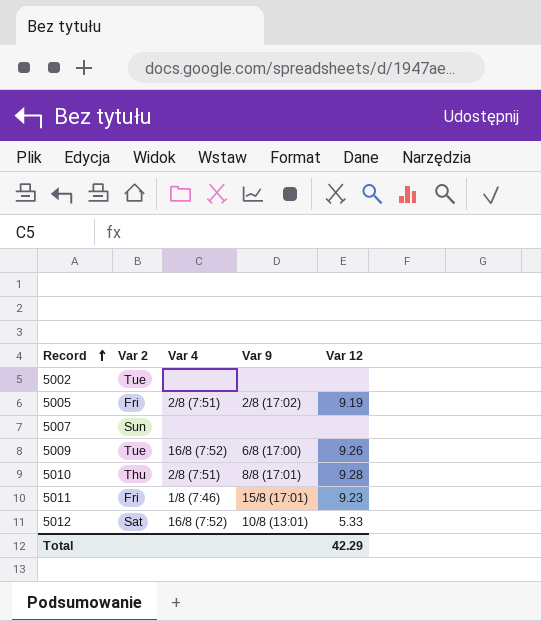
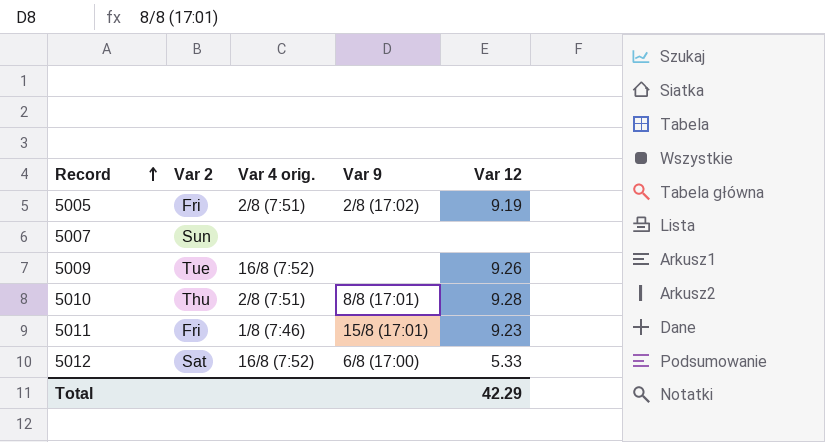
column name: Var 4 -> Var 4 orig.
row 5002: Tue | none | none | none -> none
5009 | Var 9: 6/8 (17:00) -> none
5012 | Var 9: 10/8 (13:01) -> 6/8 (17:00)

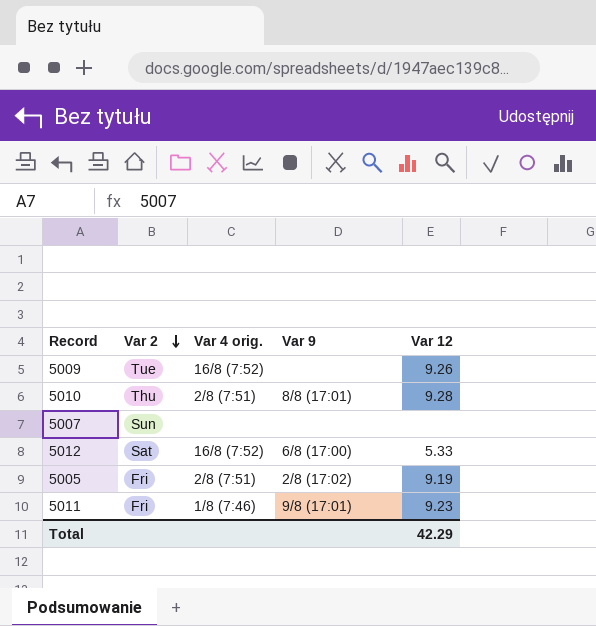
row order: Record ascending -> Var 2 descending
5011 | Var 9: 15/8 (17:01) -> 9/8 (17:01)

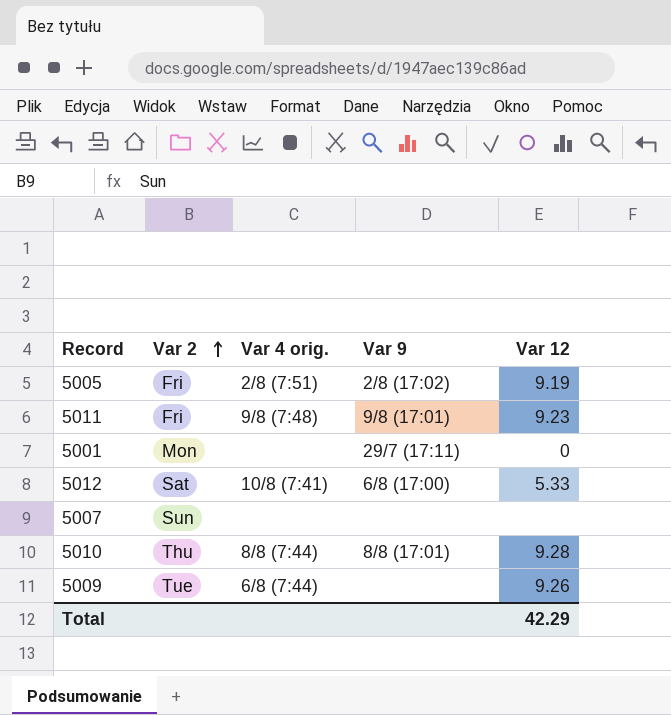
row order: Var 2 descending -> Var 2 ascending
5011 | Var 4 orig.: 1/8 (7:46) -> 9/8 (7:48)
row 5001: none -> Mon | none | 29/7 (17:11) | 0
5012 | Var 4 orig.: 16/8 (7:52) -> 10/8 (7:41)
5010 | Var 4 orig.: 2/8 (7:51) -> 8/8 (7:44)
5009 | Var 4 orig.: 16/8 (7:52) -> 6/8 (7:44)

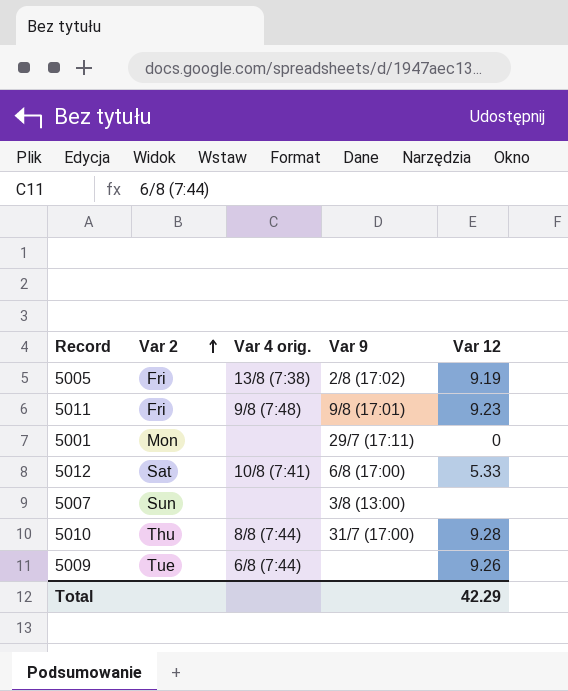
5005 | Var 4 orig.: 2/8 (7:51) -> 13/8 (7:38)
5007 | Var 9: none -> 3/8 (13:00)
5010 | Var 9: 8/8 (17:01) -> 31/7 (17:00)

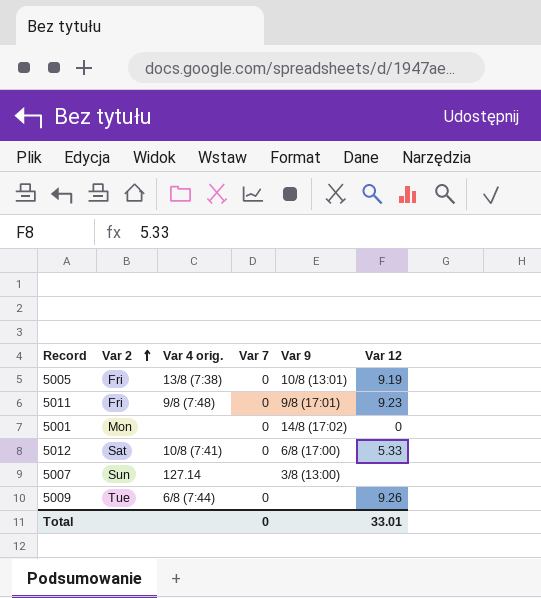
column Var 7 | position: none -> 4
row 5010: Thu | 8/8 (7:44) | 31/7 (17:00) | 9.28 -> none
5005 | Var 9: 2/8 (17:02) -> 10/8 (13:01)
5001 | Var 9: 29/7 (17:11) -> 14/8 (17:02)
5007 | Var 4 orig.: none -> 127.14
Total | Var 12: 42.29 -> 33.01

